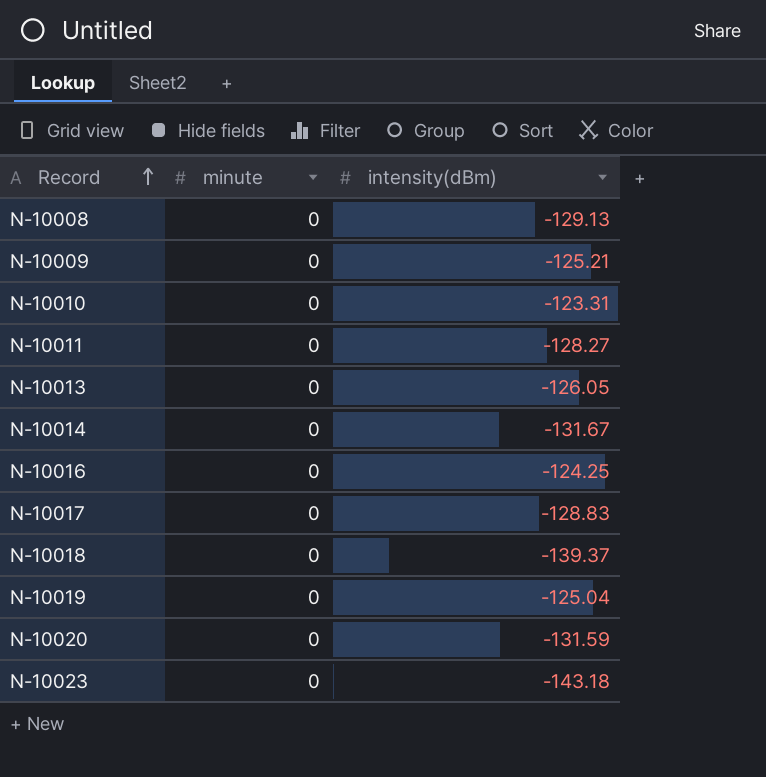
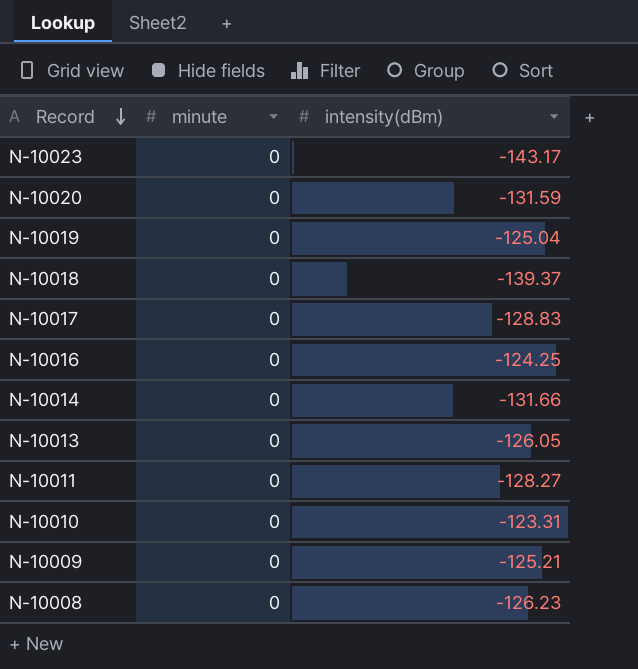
row order: Record ascending -> Record descending
N-10023 | intensity(dBm): -143.18 -> -143.17
N-10014 | intensity(dBm): -131.67 -> -131.66
N-10008 | intensity(dBm): -129.13 -> -126.23

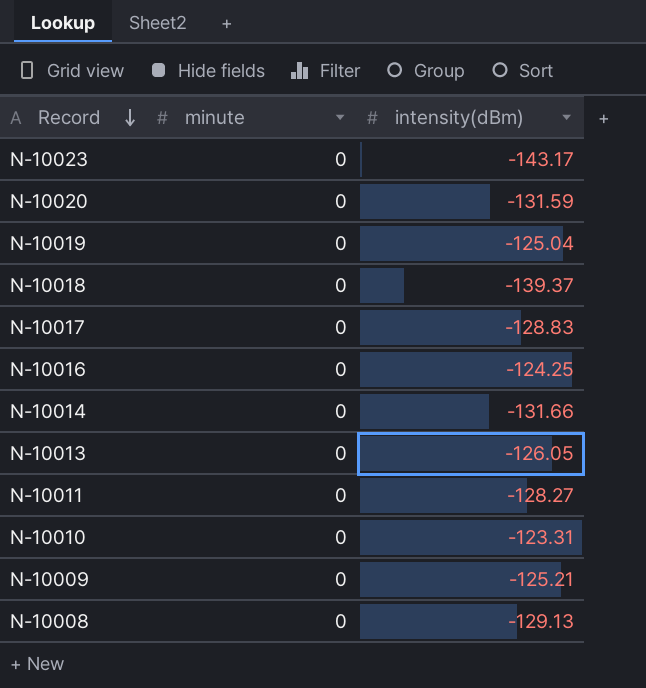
N-10008 | intensity(dBm): -126.23 -> -129.13

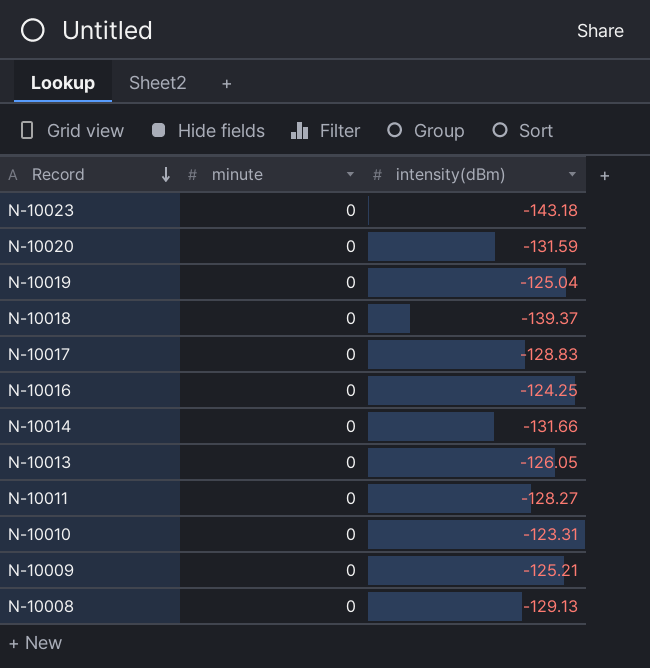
N-10023 | intensity(dBm): -143.17 -> -143.18

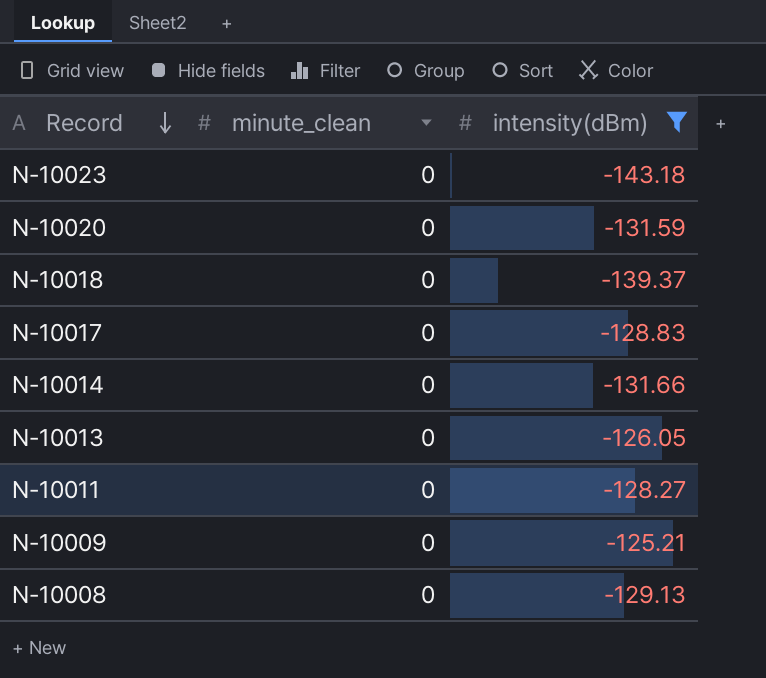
filter: none -> intensity(dBm) <= -125.21
column name: minute -> minute_clean

